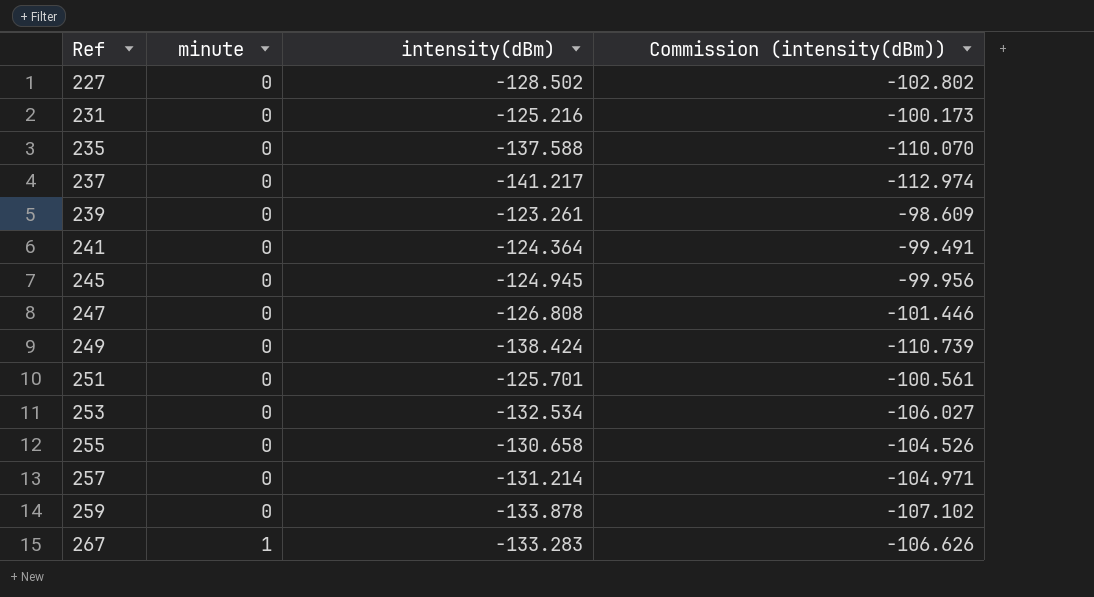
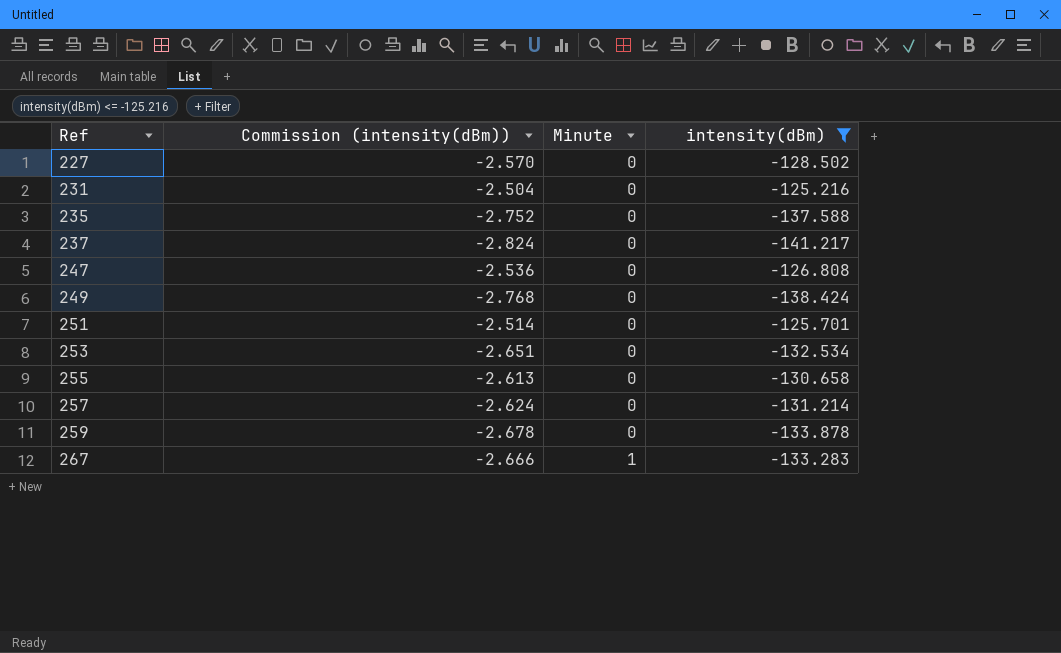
filter: none -> intensity(dBm) <= -125.216
column Commission (intensity(dBm)) | formula: [intensity(dBm)] * 0.8 -> [intensity(dBm)] * 0.02
column Commission (intensity(dBm)) | position: 4 -> 2
column name: minute -> Minute

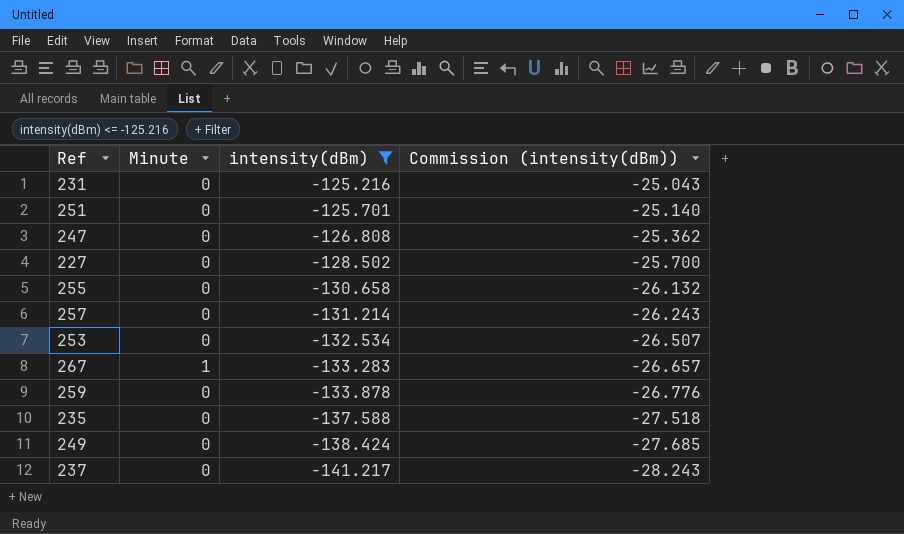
row order: Ref ascending -> intensity(dBm) descending
column Commission (intensity(dBm)) | formula: [intensity(dBm)] * 0.02 -> [intensity(dBm)] * 0.2
column Commission (intensity(dBm)) | position: 2 -> 4

